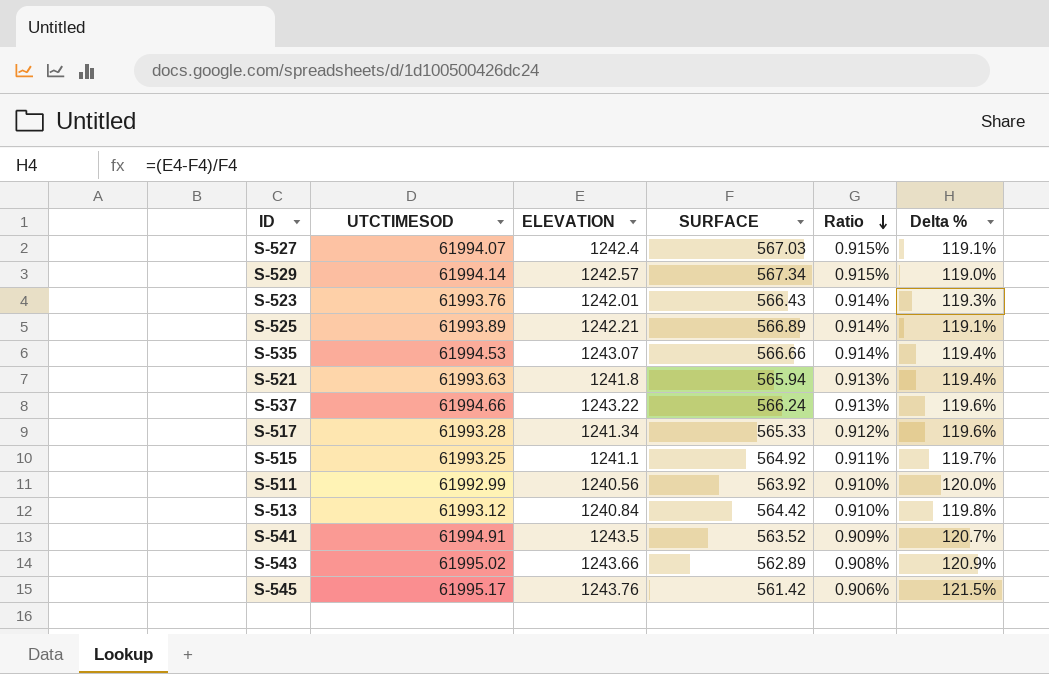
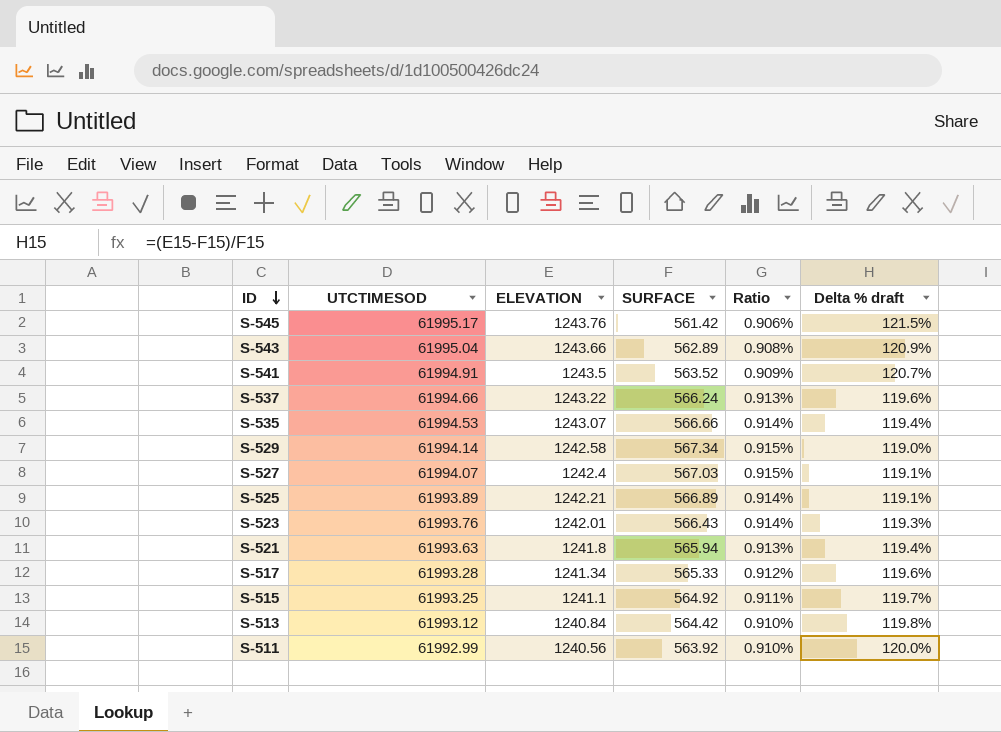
row order: Ratio descending -> ID descending
column name: Delta % -> Delta % draft
S-543 | UTCTIMESOD: 61995.02 -> 61995.04
S-529 | ELEVATION: 1242.57 -> 1242.58

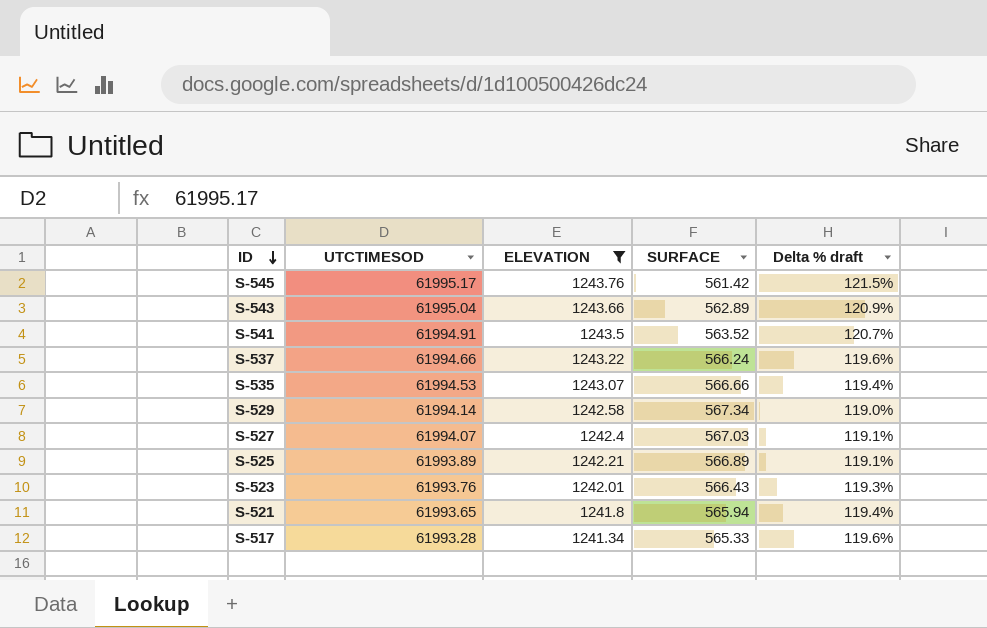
filter: none -> ELEVATION >= 1241.34
column Ratio | formula: [SURFACE] / [UTCTIMESOD] -> none
S-521 | UTCTIMESOD: 61993.63 -> 61993.65

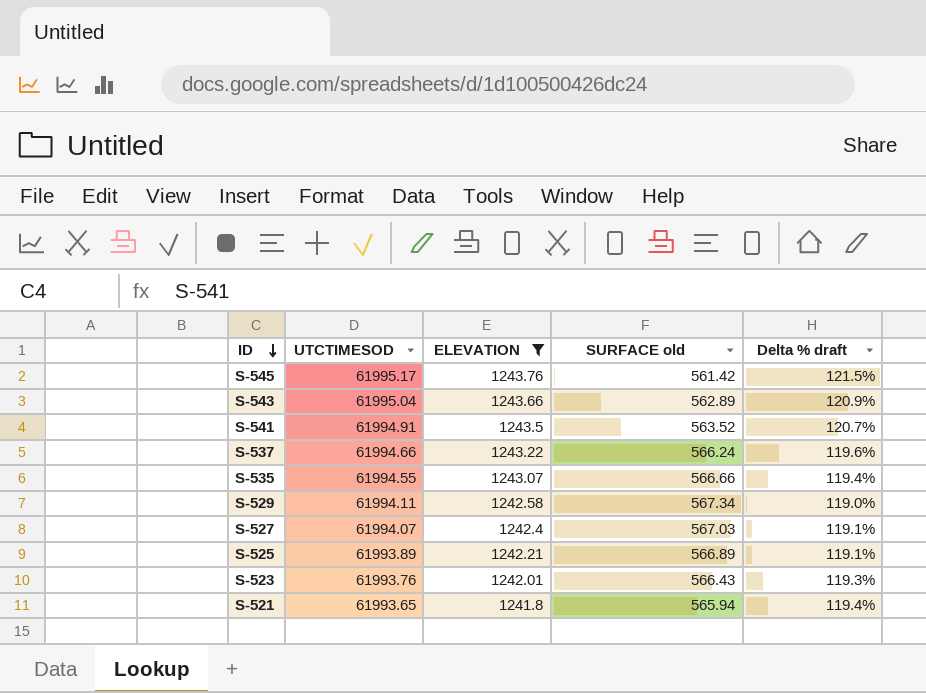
column name: SURFACE -> SURFACE old
row S-517: 61993.28 | 1241.34 | 565.33 | 119.6% -> none
S-535 | UTCTIMESOD: 61994.53 -> 61994.55
S-529 | UTCTIMESOD: 61994.14 -> 61994.11

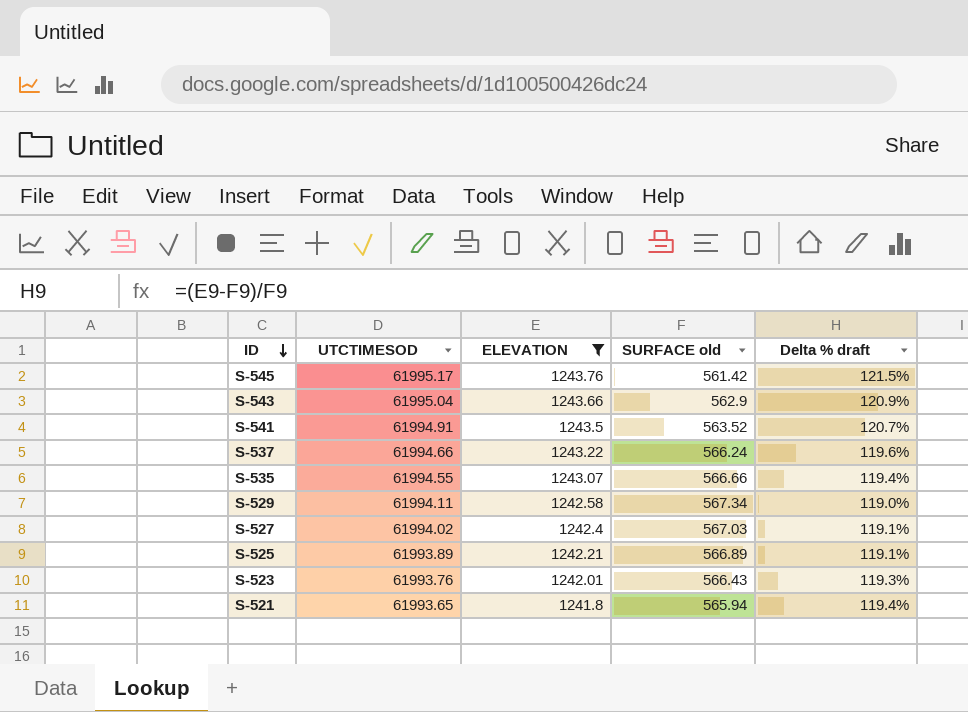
S-543 | SURFACE old: 562.89 -> 562.9
S-527 | UTCTIMESOD: 61994.07 -> 61994.02

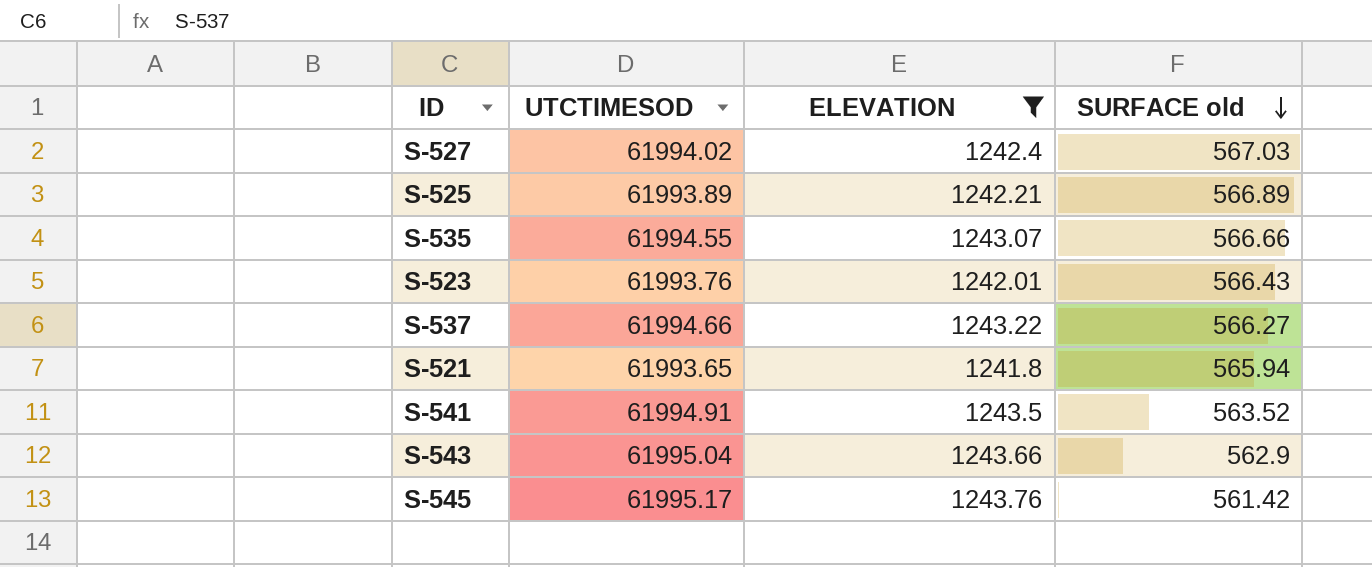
row order: ID descending -> SURFACE old descending
column Delta % draft | formula: ([ELEVATION] - [SURFACE old]) / [SURFACE old] -> none
row S-529: 61994.11 | 1242.58 | 567.34 | 119.0% -> none
S-537 | SURFACE old: 566.24 -> 566.27

